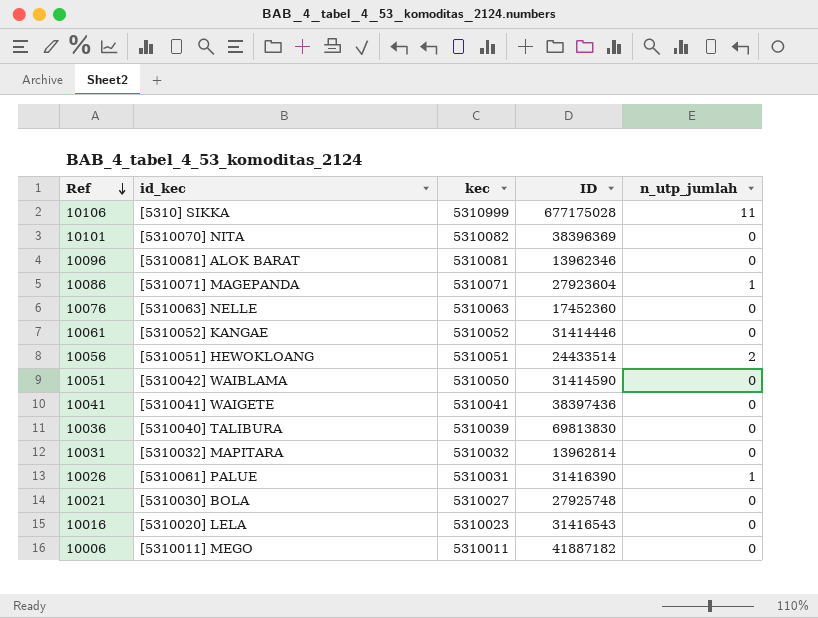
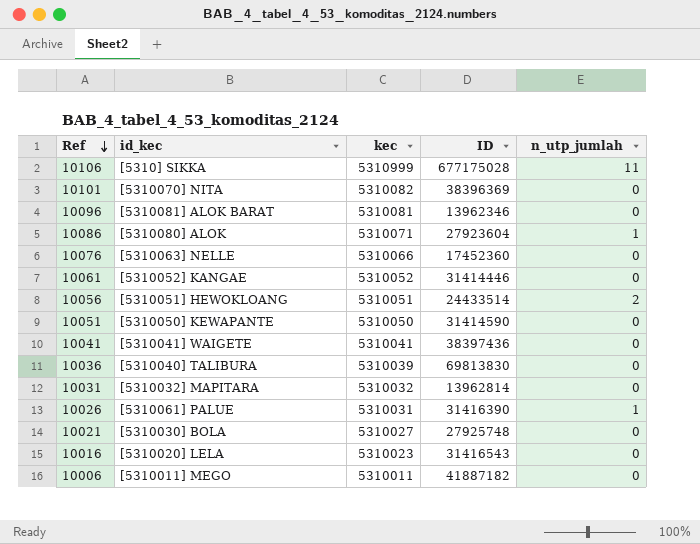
10086 | id_kec: [5310071] MAGEPANDA -> [5310080] ALOK
10076 | kec: 5310063 -> 5310066
10051 | id_kec: [5310042] WAIBLAMA -> [5310050] KEWAPANTE

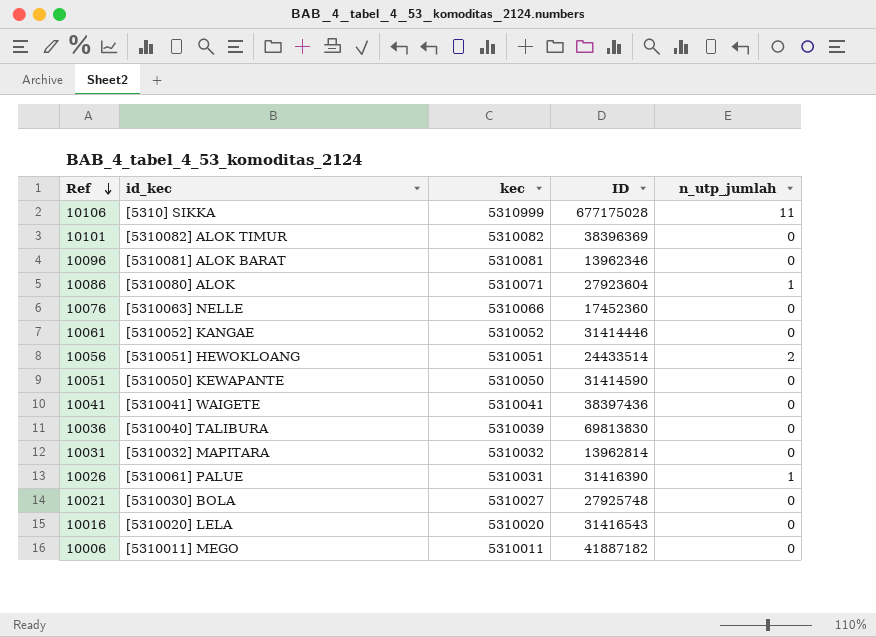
10101 | id_kec: [5310070] NITA -> [5310082] ALOK TIMUR
10016 | kec: 5310023 -> 5310020

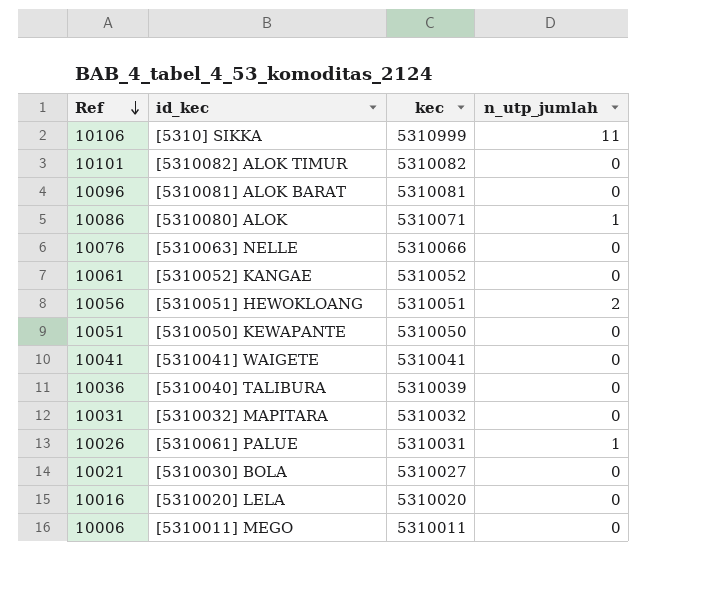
column ID | position: 4 -> none

